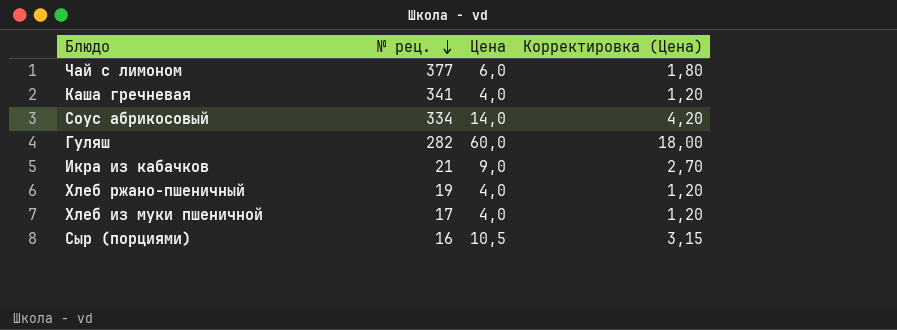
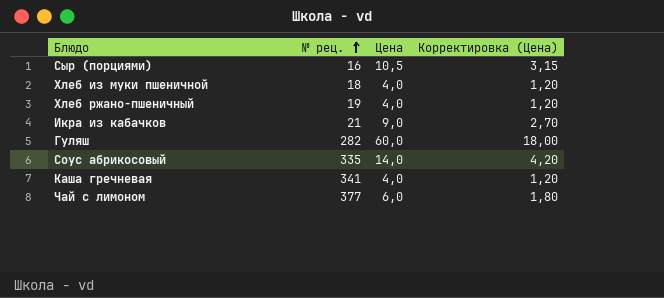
row order: № рец. descending -> № рец. ascending
Хлеб из муки пшеничной | № рец.: 17 -> 18
Соус абрикосовый | № рец.: 334 -> 335

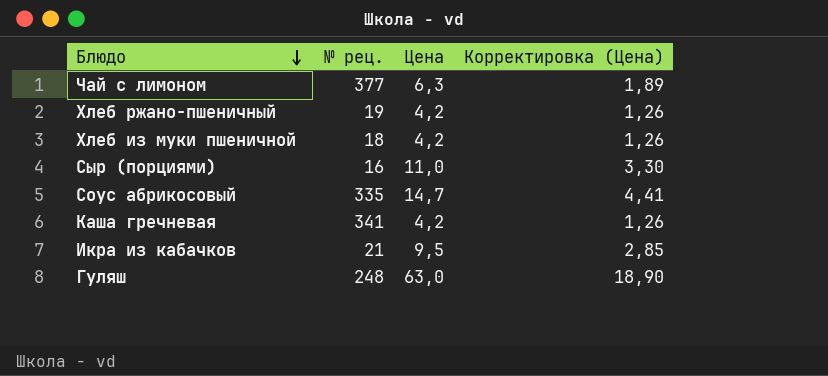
row order: № рец. ascending -> Блюдо descending
Чай с лимоном | Цена: 6,0 -> 6,3
Чай с лимоном | Корректировка (Цена): 1,80 -> 1,89
Хлеб ржано-пшеничный | Цена: 4,0 -> 4,2
Хлеб ржано-пшеничный | Корректировка (Цена): 1,20 -> 1,26
Хлеб из муки пшеничной | Цена: 4,0 -> 4,2
Хлеб из муки пшеничной | Корректировка (Цена): 1,20 -> 1,26
Сыр (порциями) | Цена: 10,5 -> 11,0
Сыр (порциями) | Корректировка (Цена): 3,15 -> 3,30
Соус абрикосовый | Цена: 14,0 -> 14,7
Соус абрикосовый | Корректировка (Цена): 4,20 -> 4,41
Каша гречневая | Цена: 4,0 -> 4,2
Каша гречневая | Корректировка (Цена): 1,20 -> 1,26
Икра из кабачков | Цена: 9,0 -> 9,5
Икра из кабачков | Корректировка (Цена): 2,70 -> 2,85
Гуляш | № рец.: 282 -> 248
Гуляш | Цена: 60,0 -> 63,0
Гуляш | Корректировка (Цена): 18,00 -> 18,90

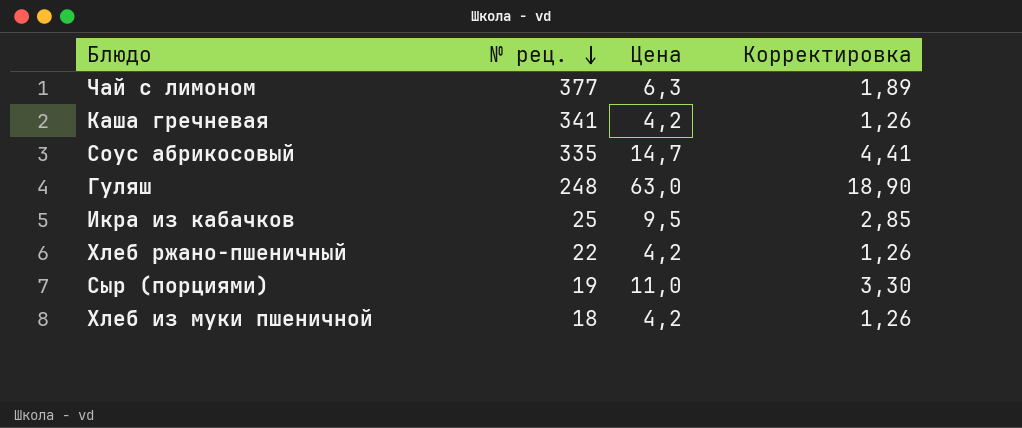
row order: Блюдо descending -> № рец. descending
column name: Корректировка (Цена) -> Корректировка
Икра из кабачков | № рец.: 21 -> 25
Хлеб ржано-пшеничный | № рец.: 19 -> 22
Сыр (порциями) | № рец.: 16 -> 19

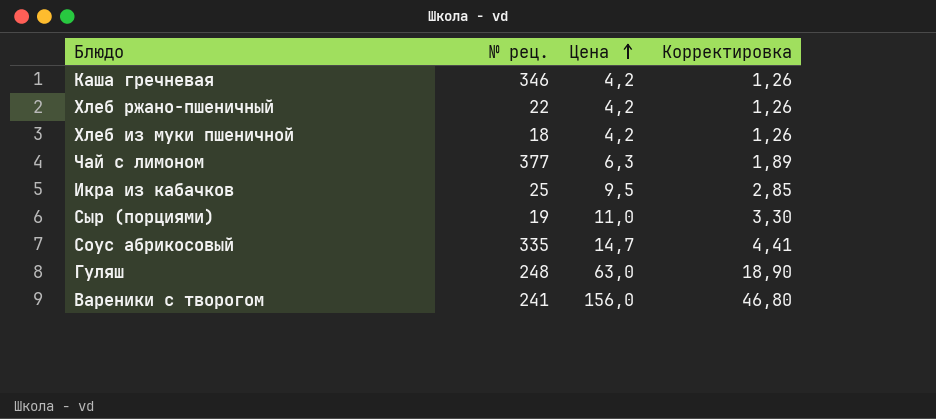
row order: № рец. descending -> Цена ascending
Каша гречневая | № рец.: 341 -> 346
row Вареники с творогом: none -> 241 | 156,0 | 46,80

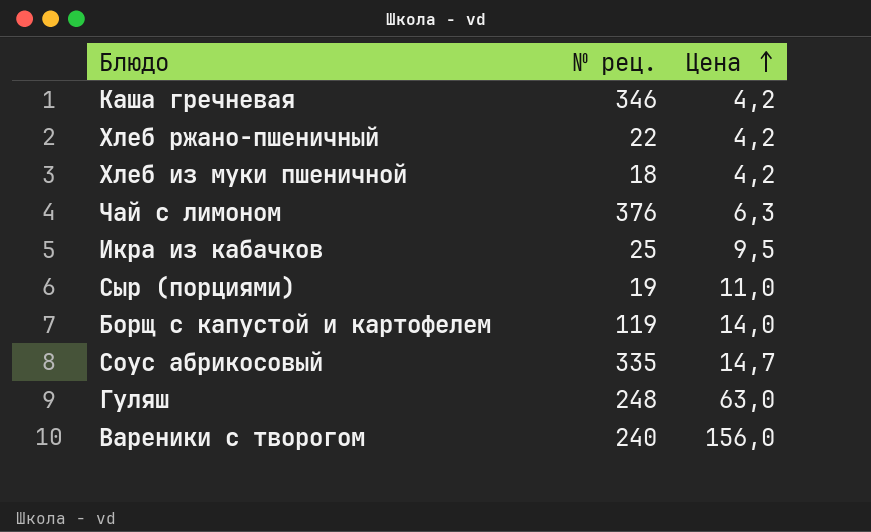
column Корректировка | formula: [Цена] * 0,3 -> none
Чай с лимоном | № рец.: 377 -> 376
row Борщ с капустой и картофелем: none -> 119 | 14,0
Вареники с творогом | № рец.: 241 -> 240

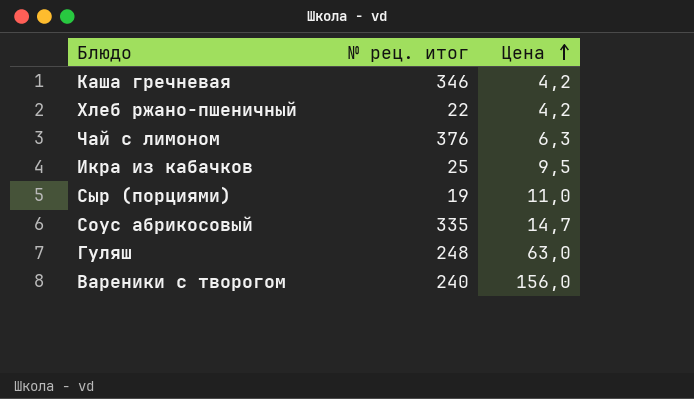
column name: № рец. -> № рец. итог
row Хлеб из муки пшеничной: 18 | 4,2 -> none
row Борщ с капустой и картофелем: 119 | 14,0 -> none

